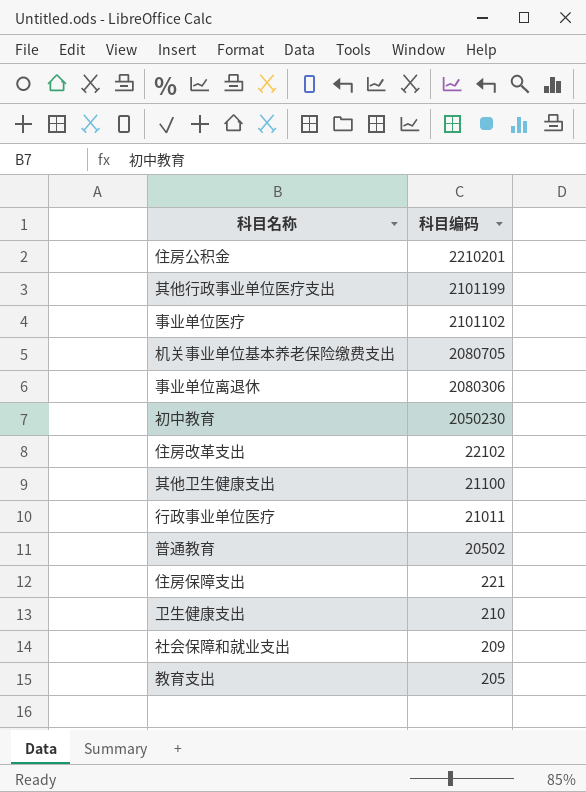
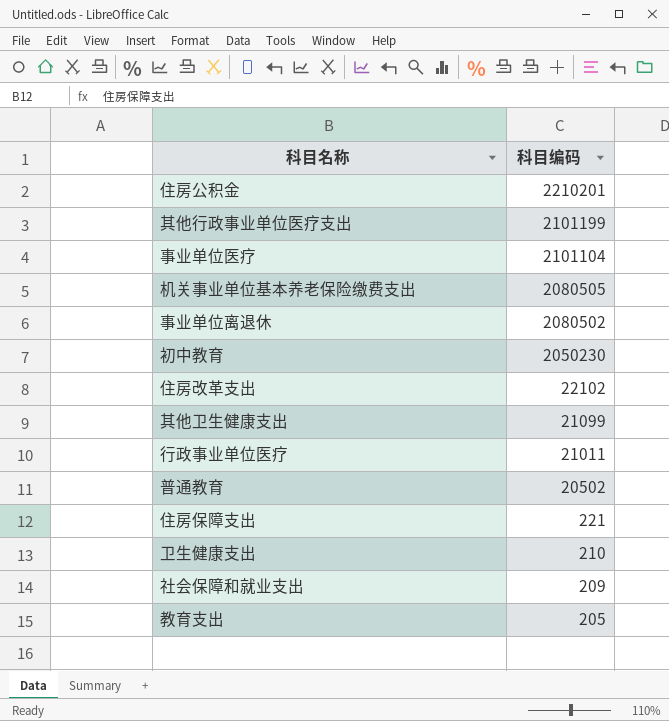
事业单位医疗 | 科目编码: 2101102 -> 2101104
机关事业单位基本养老保险缴费支出 | 科目编码: 2080705 -> 2080505
事业单位离退休 | 科目编码: 2080306 -> 2080502
其他卫生健康支出 | 科目编码: 21100 -> 21099

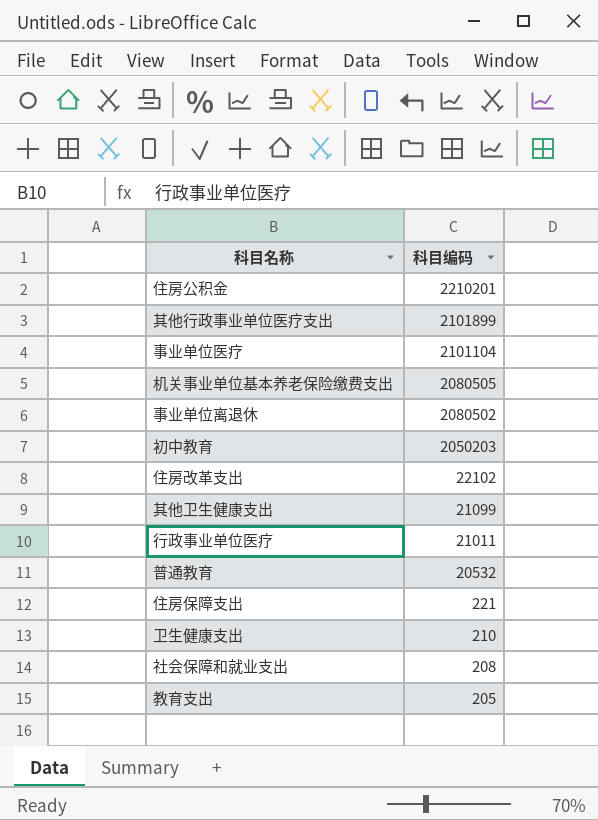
其他行政事业单位医疗支出 | 科目编码: 2101199 -> 2101899
初中教育 | 科目编码: 2050230 -> 2050203
普通教育 | 科目编码: 20502 -> 20532
社会保障和就业支出 | 科目编码: 209 -> 208

